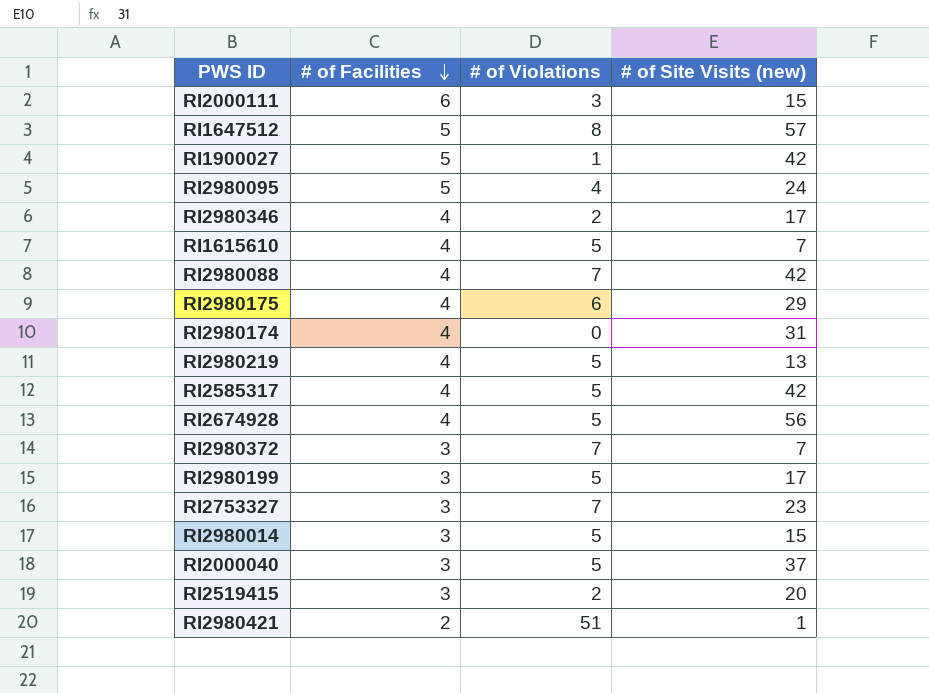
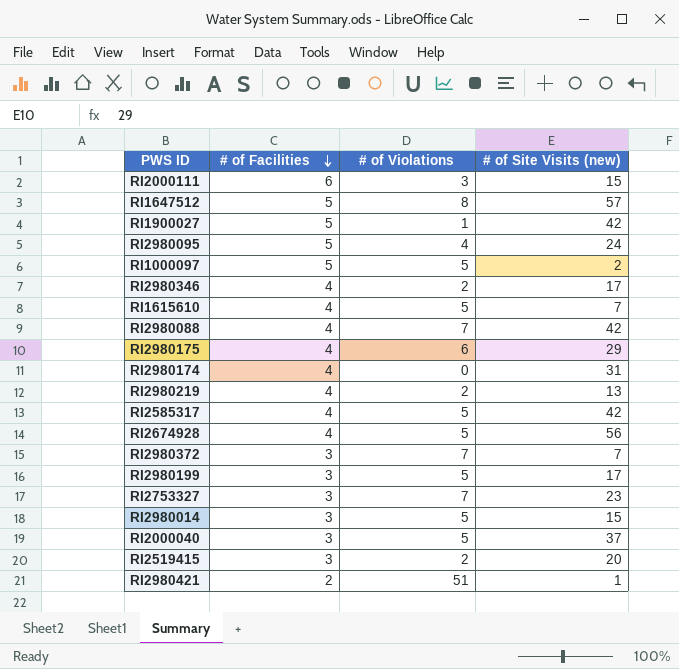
row RI1000097: none -> 5 | 5 | 2
RI2980219 | # of Violations: 5 -> 2

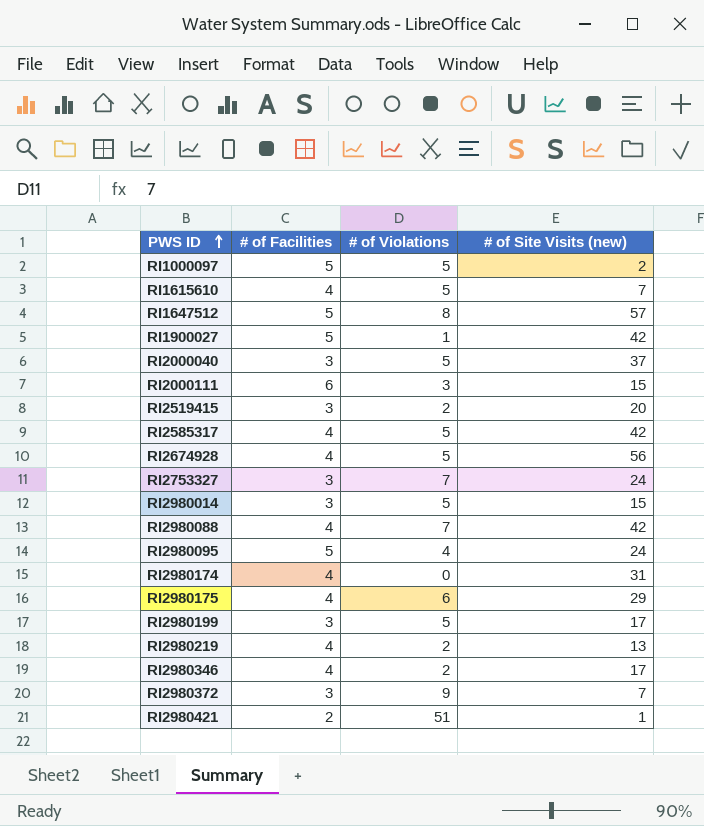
row order: # of Facilities descending -> PWS ID ascending
RI2753327 | # of Site Visits (new): 23 -> 24
RI2980372 | # of Violations: 7 -> 9

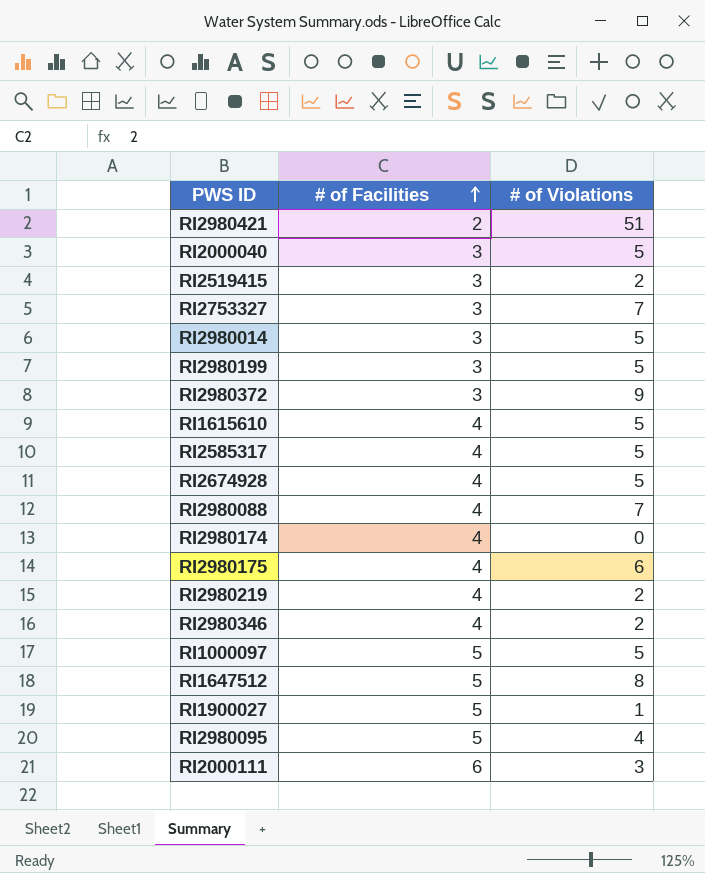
row order: PWS ID ascending -> # of Facilities ascending
column # of Site Visits (new) | position: 4 -> none

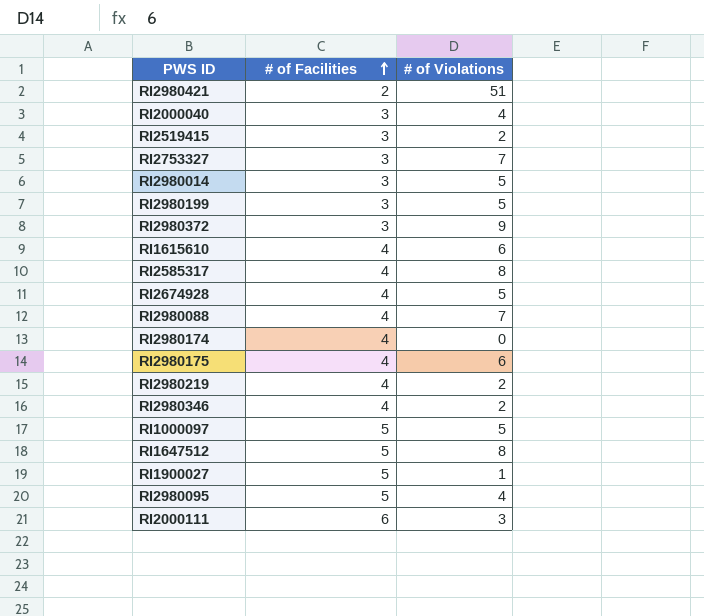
RI2000040 | # of Violations: 5 -> 4
RI1615610 | # of Violations: 5 -> 6
RI2585317 | # of Violations: 5 -> 8

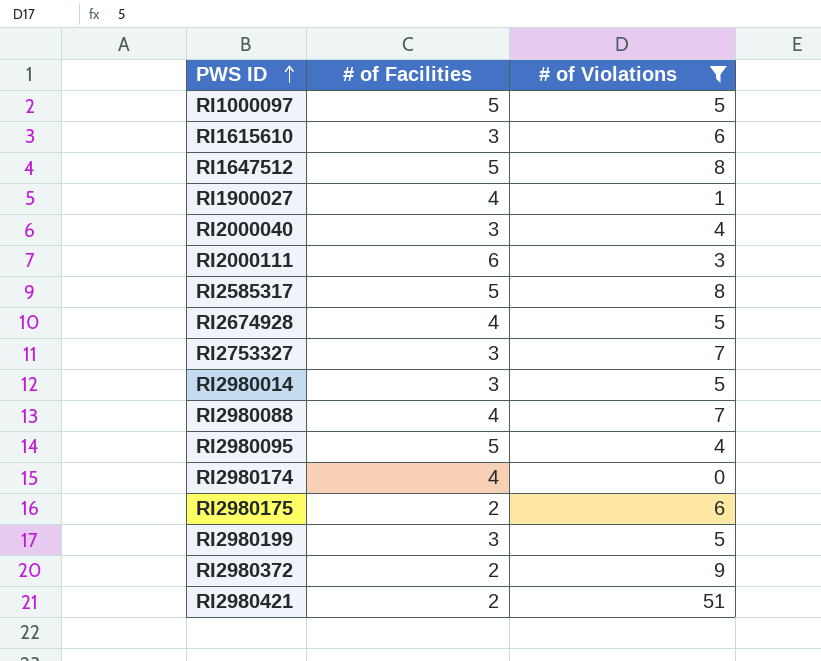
filter: none -> # of Violations != 2
row order: # of Facilities ascending -> PWS ID ascending
RI1615610 | # of Facilities: 4 -> 3
RI1900027 | # of Facilities: 5 -> 4
RI2585317 | # of Facilities: 4 -> 5
RI2980175 | # of Facilities: 4 -> 2
RI2980372 | # of Facilities: 3 -> 2

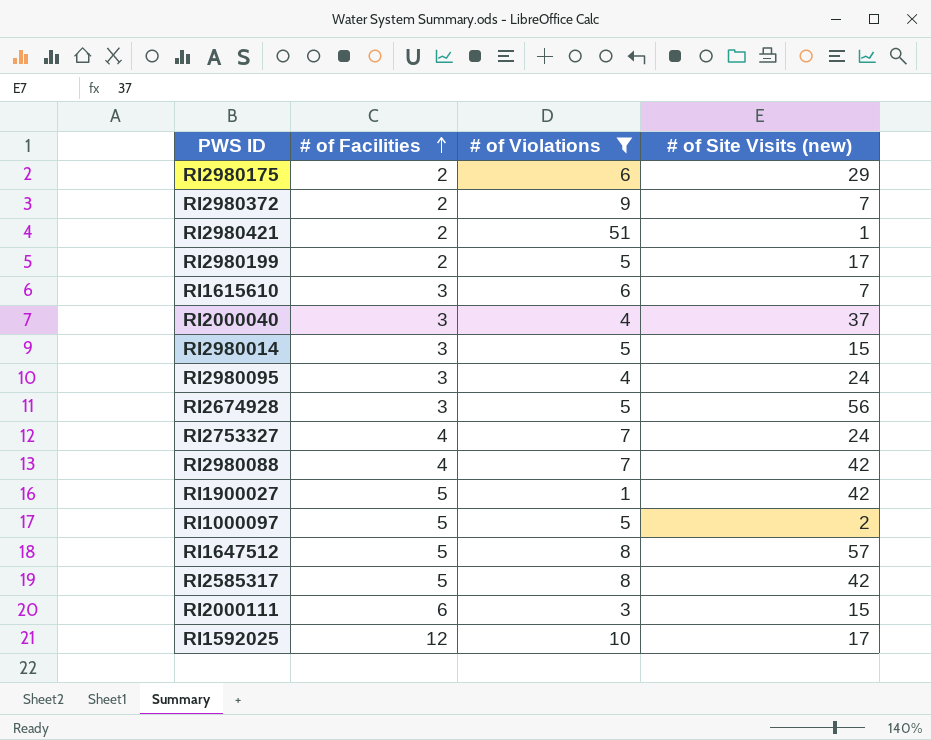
row order: PWS ID ascending -> # of Facilities ascending
column # of Site Visits (new) | position: none -> 4
row RI2980174: 4 | 0 -> none
RI2980199 | # of Facilities: 3 -> 2
RI2980095 | # of Facilities: 5 -> 3
RI2674928 | # of Facilities: 4 -> 3
RI2753327 | # of Facilities: 3 -> 4
RI1900027 | # of Facilities: 4 -> 5
row RI1592025: none -> 12 | 10 | 17

